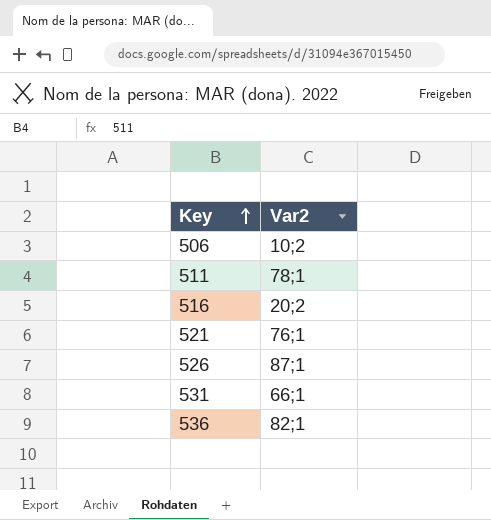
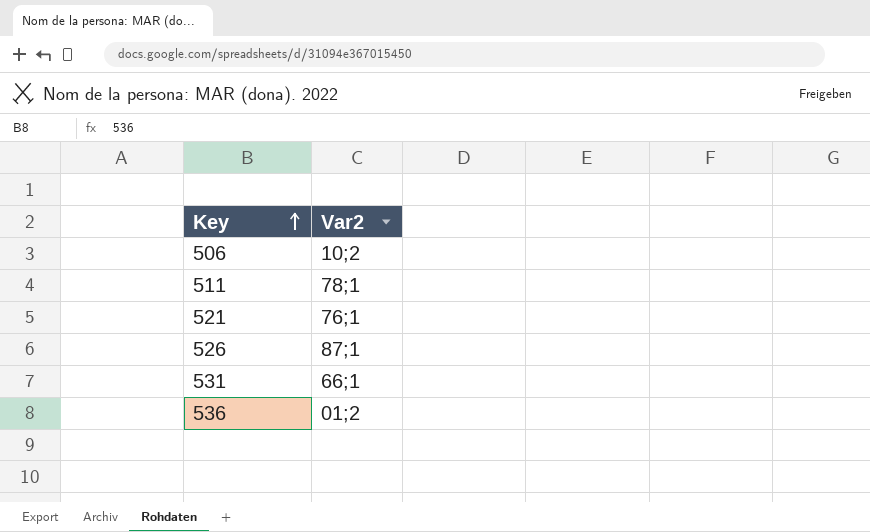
row 516: 20;2 -> none
536 | Var2: 82;1 -> 01;2

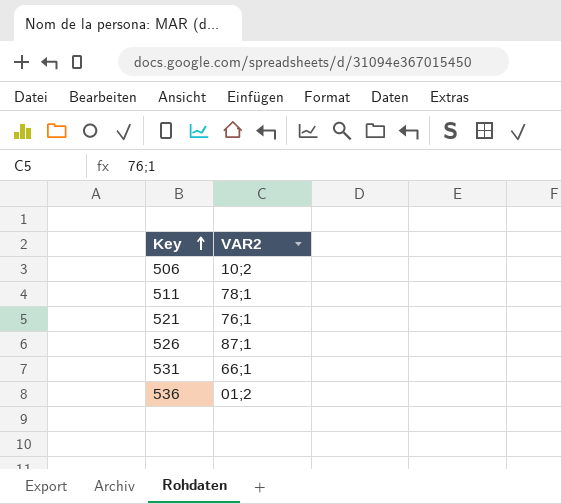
column name: Var2 -> VAR2

